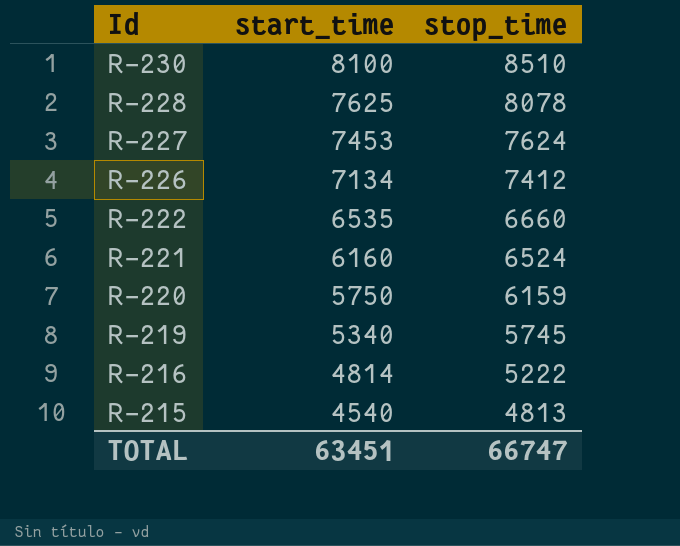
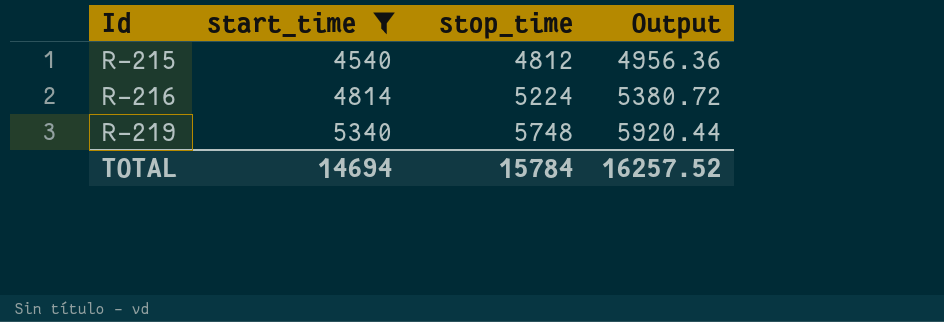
filter: none -> start_time <= 5340
row order: Id descending -> Id ascending
column Output | formula: none -> [stop_time] * 1.03
R-215 | stop_time: 4813 -> 4812
R-216 | stop_time: 5222 -> 5224
R-219 | stop_time: 5745 -> 5748
TOTAL | start_time: 63451 -> 14694
TOTAL | stop_time: 66747 -> 15784

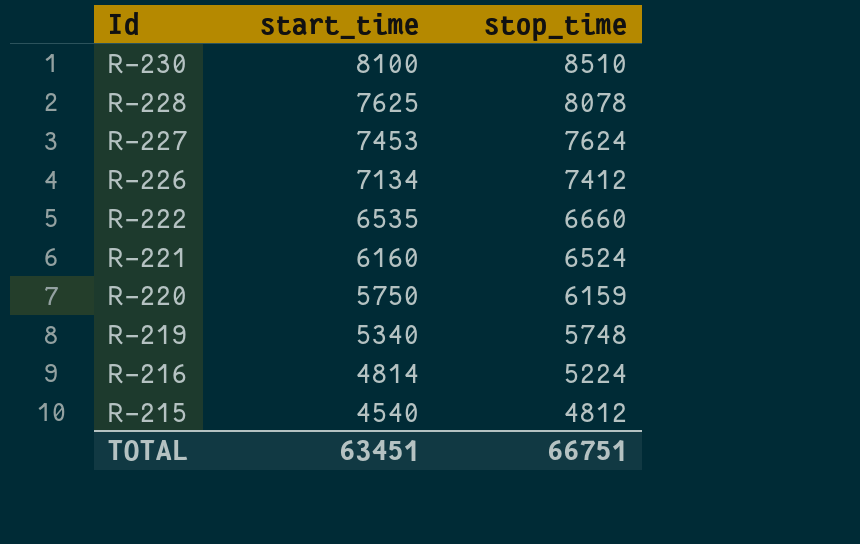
filter: start_time <= 5340 -> none
row order: Id ascending -> Id descending
column Output | formula: [stop_time] * 1.03 -> none
TOTAL | start_time: 14694 -> 63451
TOTAL | stop_time: 15784 -> 66751

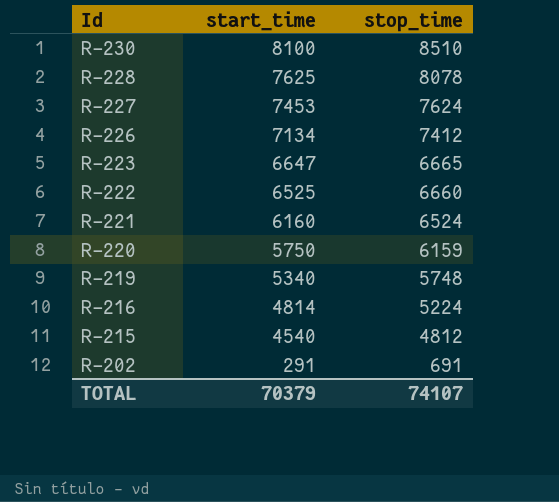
row R-223: none -> 6647 | 6665
R-222 | start_time: 6535 -> 6525
row R-202: none -> 291 | 691
TOTAL | start_time: 63451 -> 70379
TOTAL | stop_time: 66751 -> 74107

